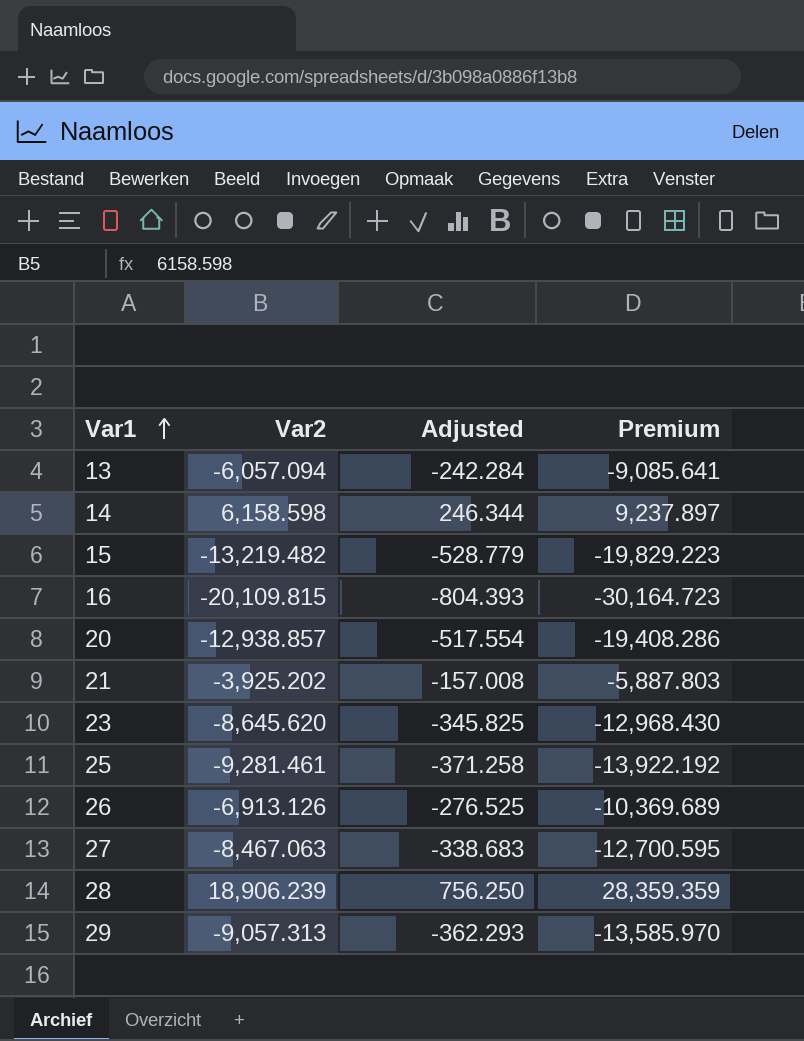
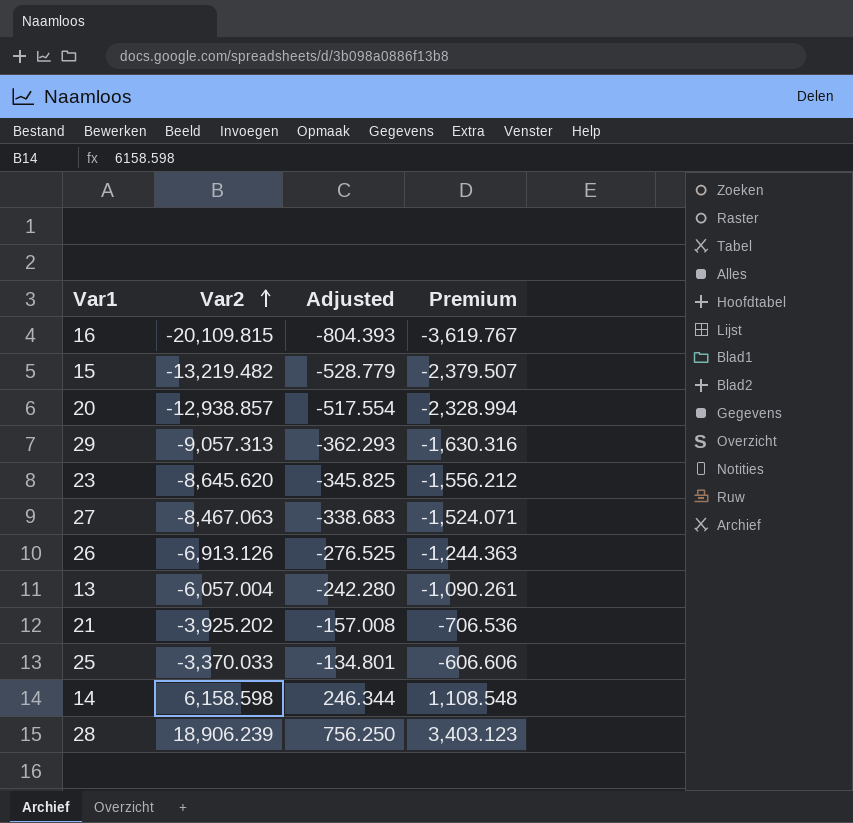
row order: Var1 ascending -> Var2 ascending
column Premium | formula: [Var2] * 1.5 -> [Var2] * 0.18
13 | Var2: -6,057.094 -> -6,057.004
13 | Adjusted: -242.284 -> -242.280
25 | Var2: -9,281.461 -> -3,370.033
25 | Adjusted: -371.258 -> -134.801

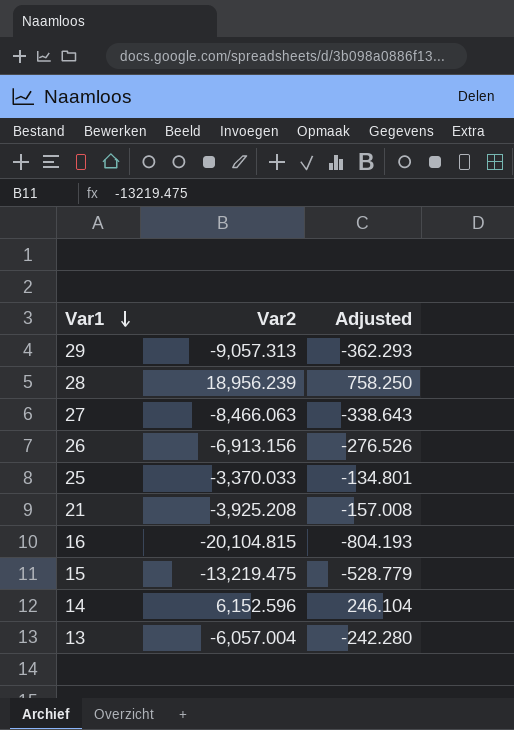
row order: Var2 ascending -> Var1 descending
column Premium | formula: [Var2] * 0.18 -> none
row 20: -12,938.857 | -517.554 | -2,328.994 -> none
row 23: -8,645.620 | -345.825 | -1,556.212 -> none
28 | Var2: 18,906.239 -> 18,956.239
28 | Adjusted: 756.250 -> 758.250
27 | Var2: -8,467.063 -> -8,466.063
27 | Adjusted: -338.683 -> -338.643
26 | Var2: -6,913.126 -> -6,913.156
26 | Adjusted: -276.525 -> -276.526
21 | Var2: -3,925.202 -> -3,925.208
16 | Var2: -20,109.815 -> -20,104.815
16 | Adjusted: -804.393 -> -804.193
15 | Var2: -13,219.482 -> -13,219.475
14 | Var2: 6,158.598 -> 6,152.596
14 | Adjusted: 246.344 -> 246.104

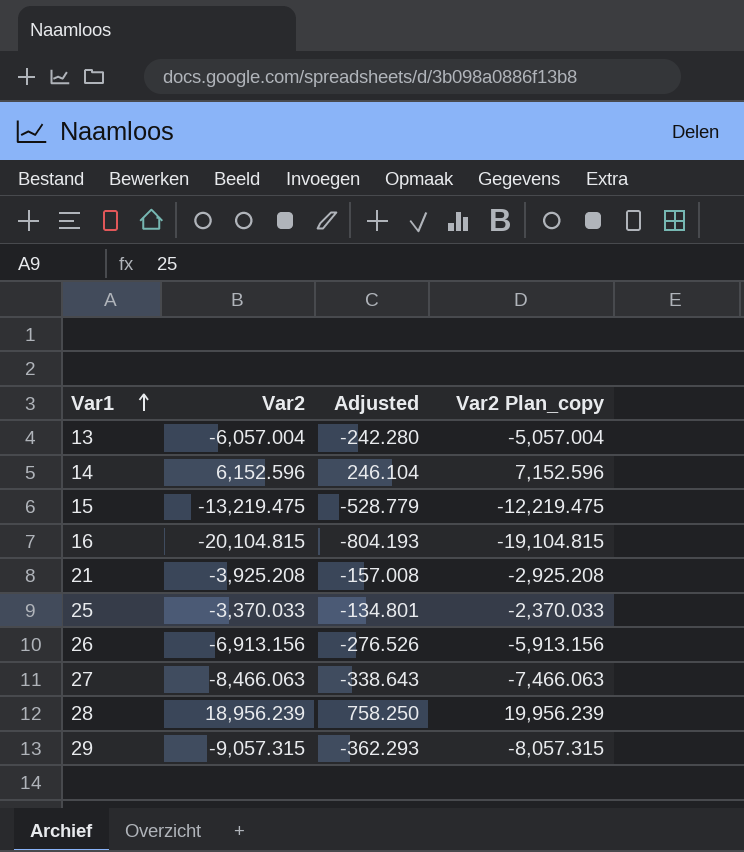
row order: Var1 descending -> Var1 ascending
column Var2 Plan_copy | formula: none -> [Var2] + 1000
29 | Var2: -9,057.313 -> -9,057.315

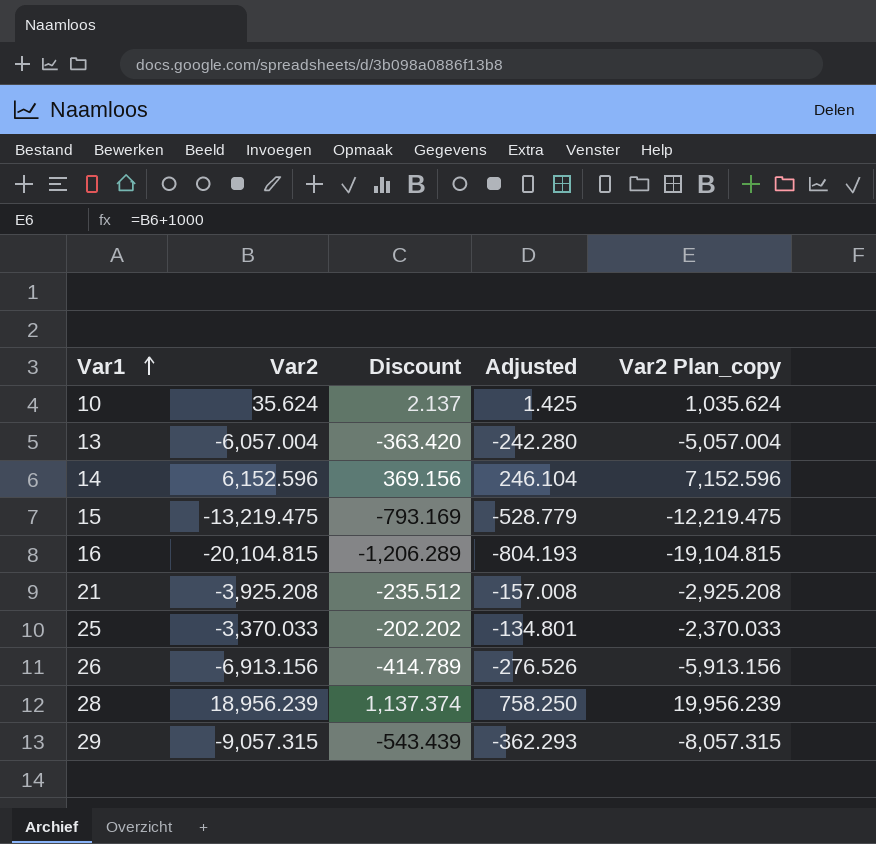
column Discount | formula: none -> [Var2] * 0.06
row 27: -8,466.063 | -338.643 | -7,466.063 -> none
row 10: none -> 35.624 | 2.137 | 1.425 | 1,035.624

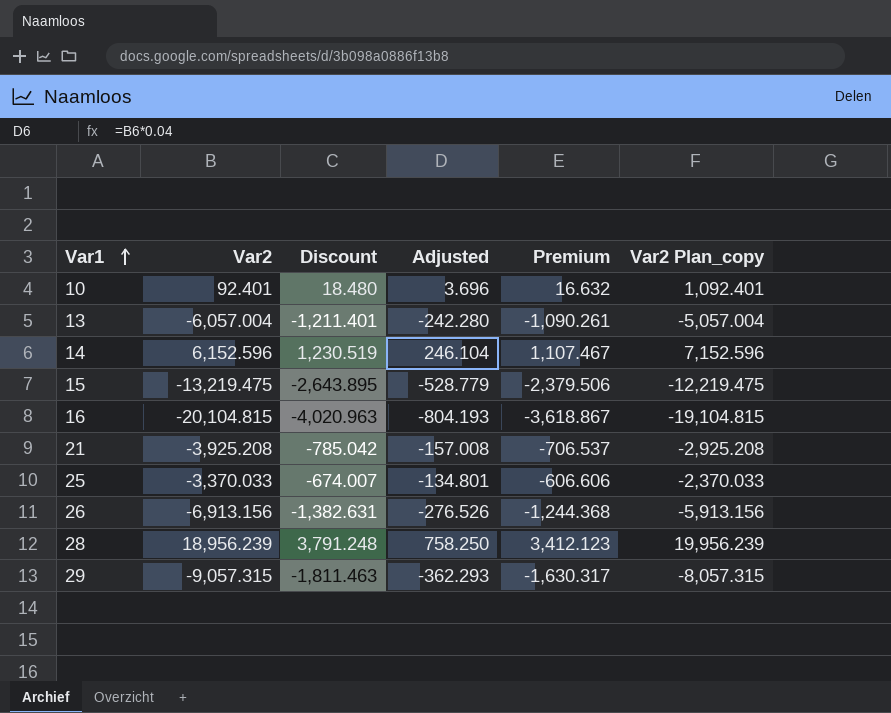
column Discount | formula: [Var2] * 0.06 -> [Var2] * 0.2
column Premium | formula: none -> [Var2] * 0.18
10 | Var2: 35.624 -> 92.401
10 | Adjusted: 1.425 -> 3.696
10 | Var2 Plan_copy: 1,035.624 -> 1,092.401

